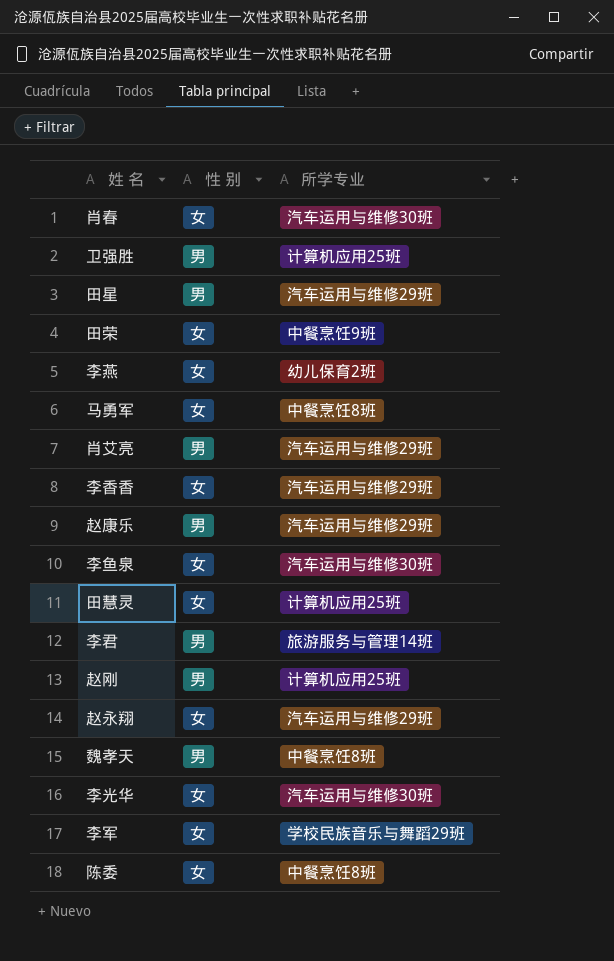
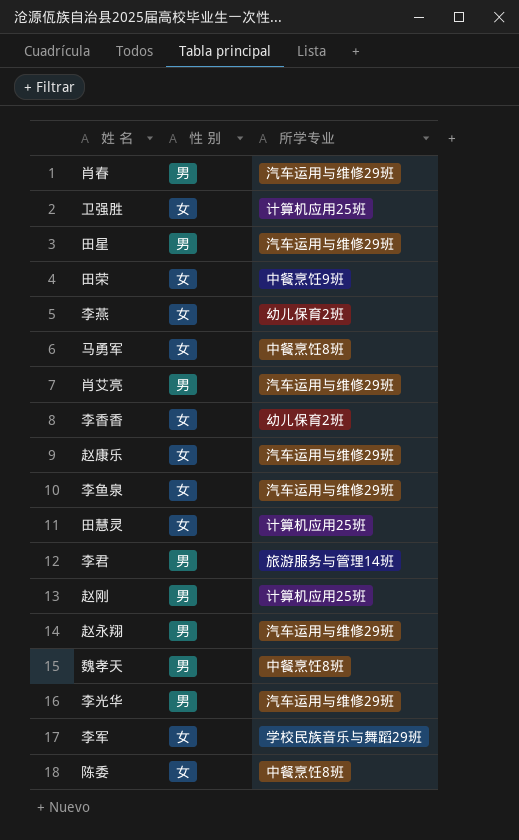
肖春 | 性 别: 女 -> 男
肖春 | 所学专业: 汽车运用与维修30班 -> 汽车运用与维修29班
卫强胜 | 性 别: 男 -> 女
李香香 | 所学专业: 汽车运用与维修29班 -> 幼儿保育2班
赵康乐 | 性 别: 男 -> 女
李鱼泉 | 所学专业: 汽车运用与维修30班 -> 汽车运用与维修29班
赵永翔 | 性 别: 女 -> 男
李光华 | 性 别: 女 -> 男
李光华 | 所学专业: 汽车运用与维修30班 -> 汽车运用与维修29班

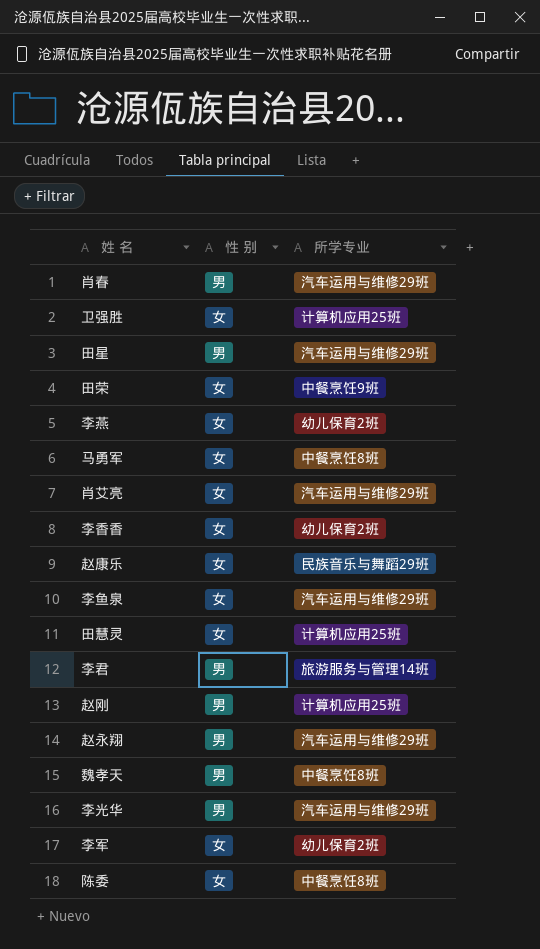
肖艾亮 | 性 别: 男 -> 女
赵康乐 | 所学专业: 汽车运用与维修29班 -> 民族音乐与舞蹈29班
李军 | 所学专业: 学校民族音乐与舞蹈29班 -> 幼儿保育2班

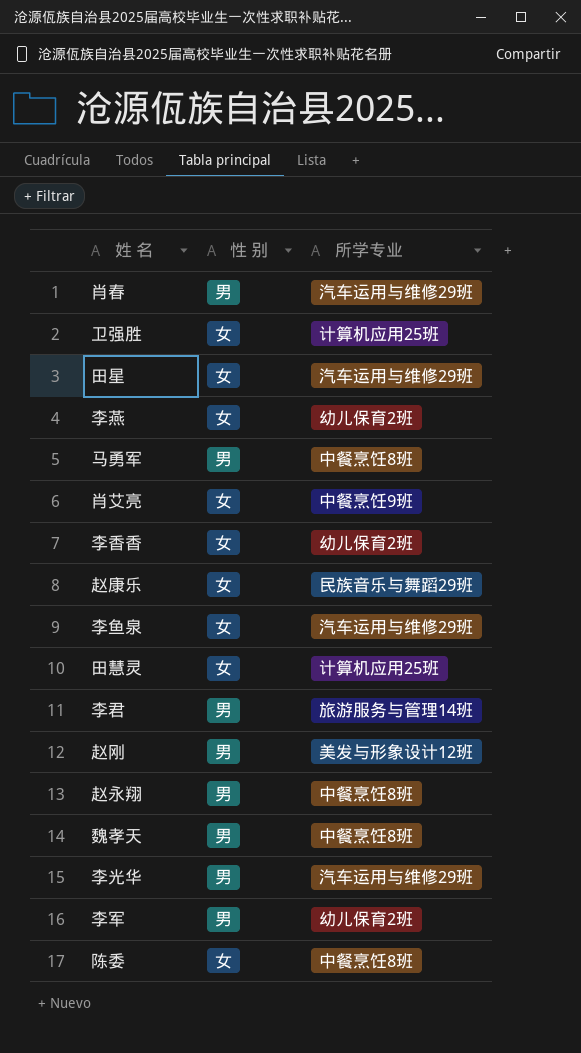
row 田荣: 女 | 中餐烹饪9班 -> none
田星 | 性 别: 男 -> 女
马勇军 | 性 别: 女 -> 男
肖艾亮 | 所学专业: 汽车运用与维修29班 -> 中餐烹饪9班
赵刚 | 所学专业: 计算机应用25班 -> 美发与形象设计12班
赵永翔 | 所学专业: 汽车运用与维修29班 -> 中餐烹饪8班
李军 | 性 别: 女 -> 男

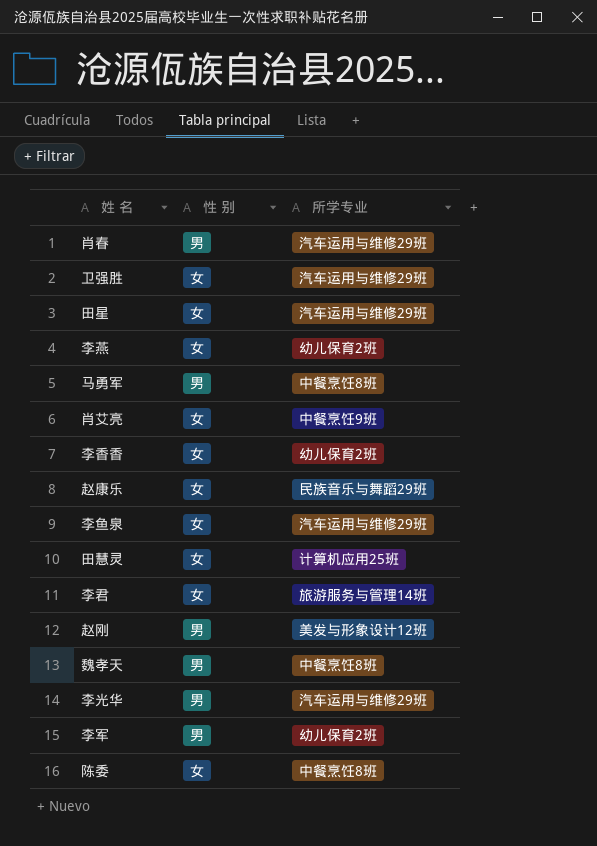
row 赵永翔: 男 | 中餐烹饪8班 -> none
卫强胜 | 所学专业: 计算机应用25班 -> 汽车运用与维修29班
李君 | 性 别: 男 -> 女

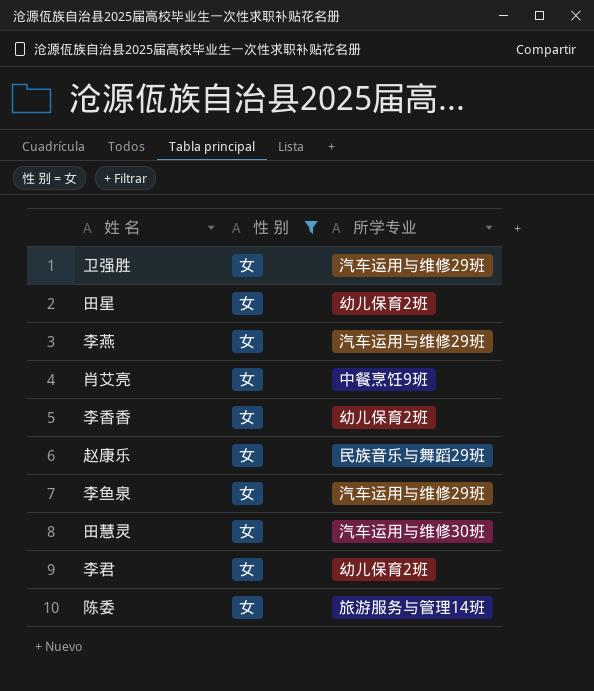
filter: none -> 性 别 = 女
田星 | 所学专业: 汽车运用与维修29班 -> 幼儿保育2班
李燕 | 所学专业: 幼儿保育2班 -> 汽车运用与维修29班
田慧灵 | 所学专业: 计算机应用25班 -> 汽车运用与维修30班
李君 | 所学专业: 旅游服务与管理14班 -> 幼儿保育2班
陈委 | 所学专业: 中餐烹饪8班 -> 旅游服务与管理14班

